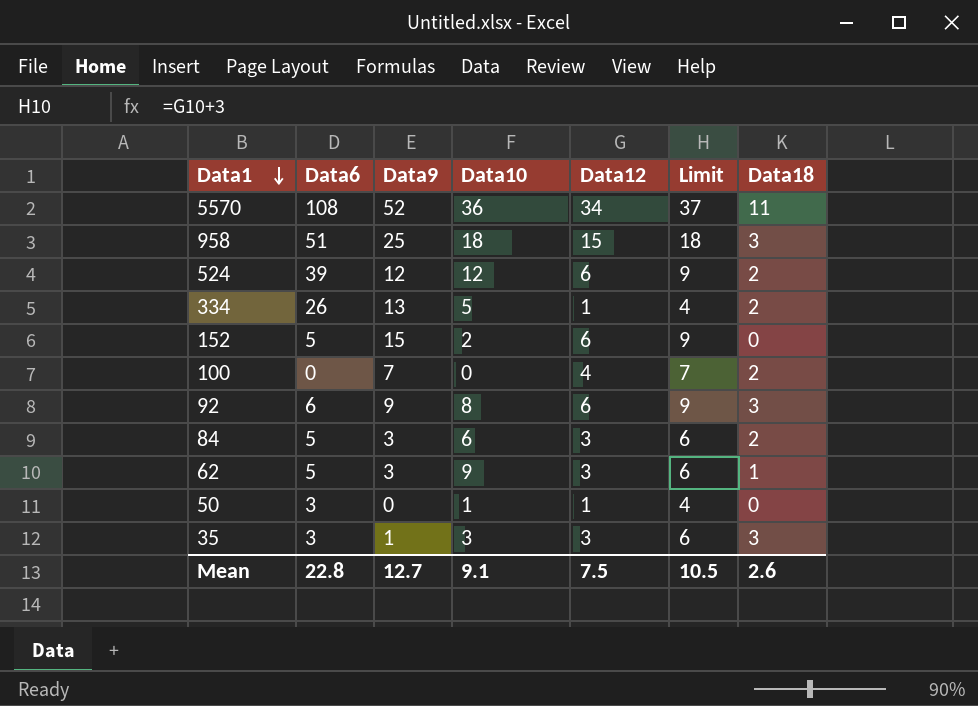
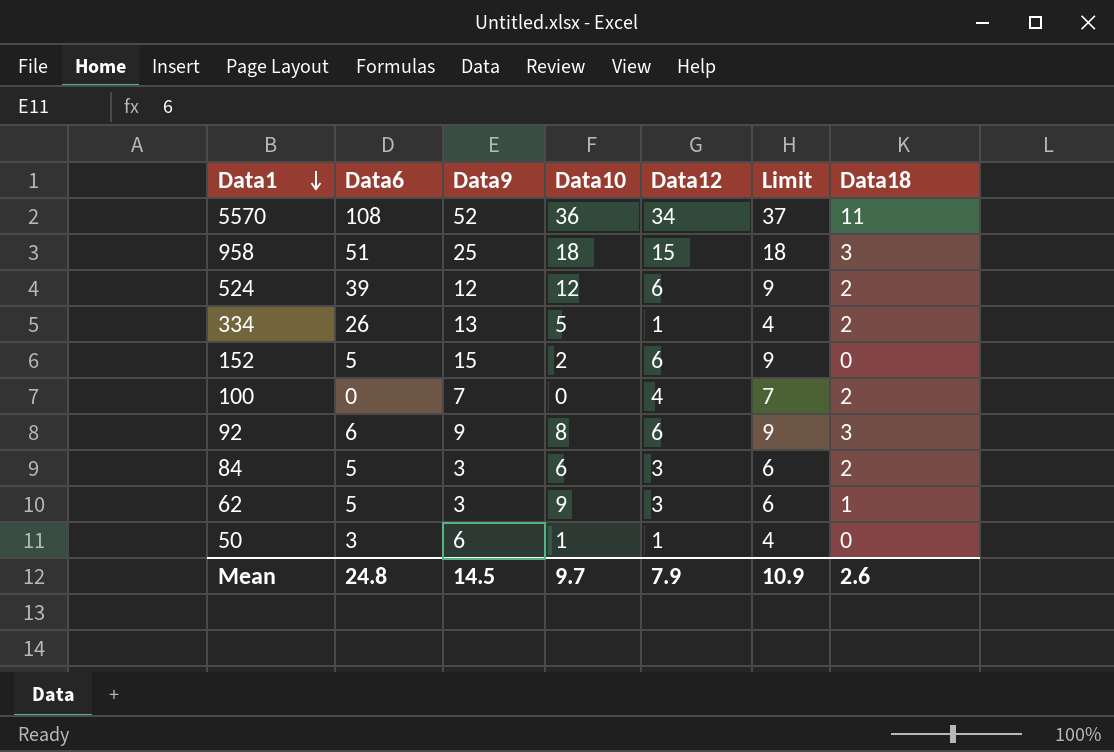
row 35: 3 | 1 | 3 | 3 | 6 | 3 -> none
50 | Data9: 0 -> 6
Mean | Data6: 22.8 -> 24.8
Mean | Data9: 12.7 -> 14.5
Mean | Data10: 9.1 -> 9.7
Mean | Data12: 7.5 -> 7.9
Mean | Limit: 10.5 -> 10.9

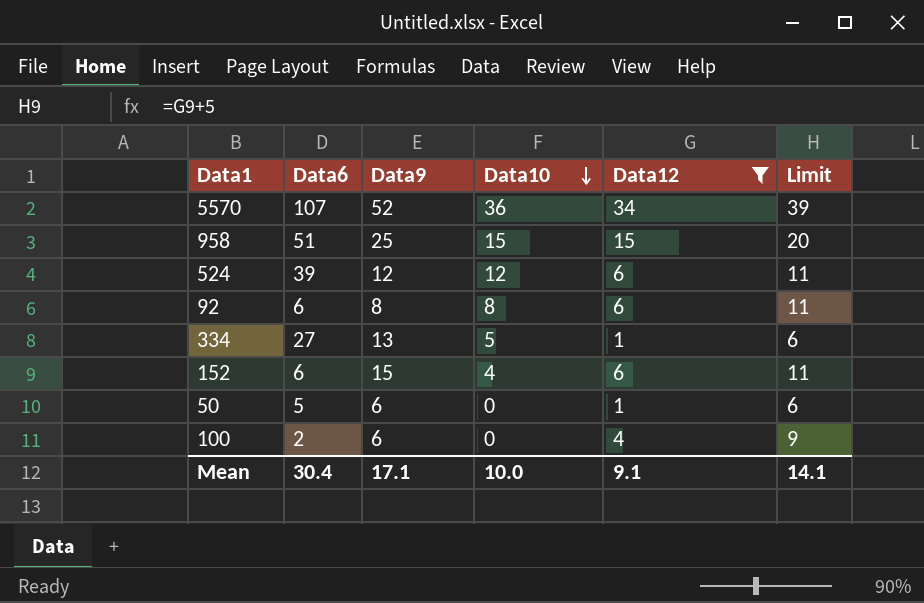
filter: none -> Data12 != 3
row order: Data1 descending -> Data10 descending
column Data18 | position: 7 -> none
column Limit | formula: [Data12] + 3 -> [Data12] + 5
5570 | Data6: 108 -> 107
958 | Data10: 18 -> 15
92 | Data9: 9 -> 8
334 | Data6: 26 -> 27
152 | Data6: 5 -> 6
152 | Data10: 2 -> 4
50 | Data6: 3 -> 5
50 | Data10: 1 -> 0
100 | Data6: 0 -> 2
100 | Data9: 7 -> 6
Mean | Data6: 24.8 -> 30.4
Mean | Data9: 14.5 -> 17.1
Mean | Data10: 9.7 -> 10.0
Mean | Data12: 7.9 -> 9.1
Mean | Limit: 10.9 -> 14.1

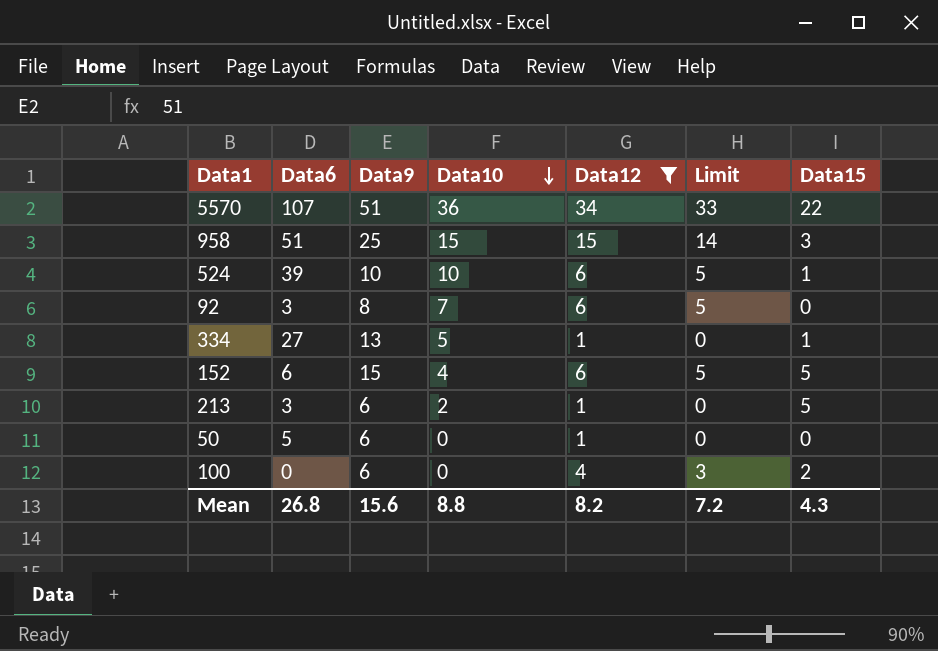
column Limit | formula: [Data12] + 5 -> [Data12] - 1
column Data15 | position: none -> 7
5570 | Data9: 52 -> 51
524 | Data9: 12 -> 10
524 | Data10: 12 -> 10
92 | Data6: 6 -> 3
92 | Data10: 8 -> 7
row 213: none -> 3 | 6 | 2 | 1 | 0 | 5
100 | Data6: 2 -> 0
Mean | Data6: 30.4 -> 26.8
Mean | Data9: 17.1 -> 15.6
Mean | Data10: 10.0 -> 8.8
Mean | Data12: 9.1 -> 8.2
Mean | Limit: 14.1 -> 7.2

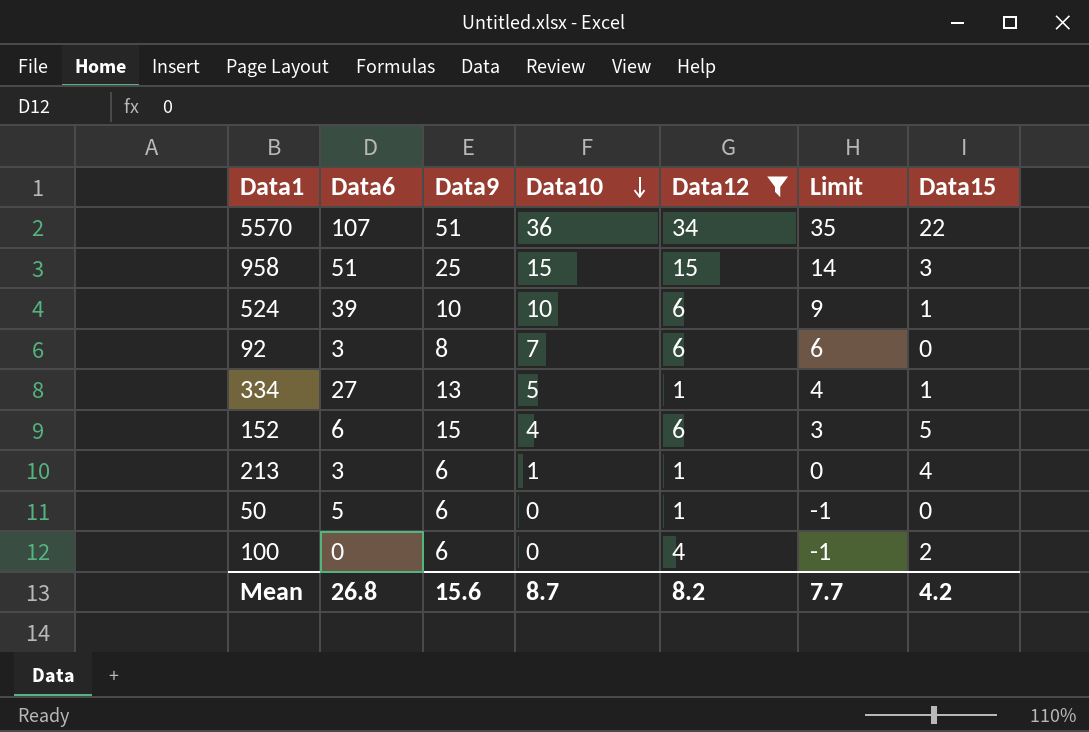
column Limit | formula: [Data12] - 1 -> [Data10] - 1
213 | Data10: 2 -> 1
213 | Data15: 5 -> 4
Mean | Data10: 8.8 -> 8.7
Mean | Limit: 7.2 -> 7.7
Mean | Data15: 4.3 -> 4.2

